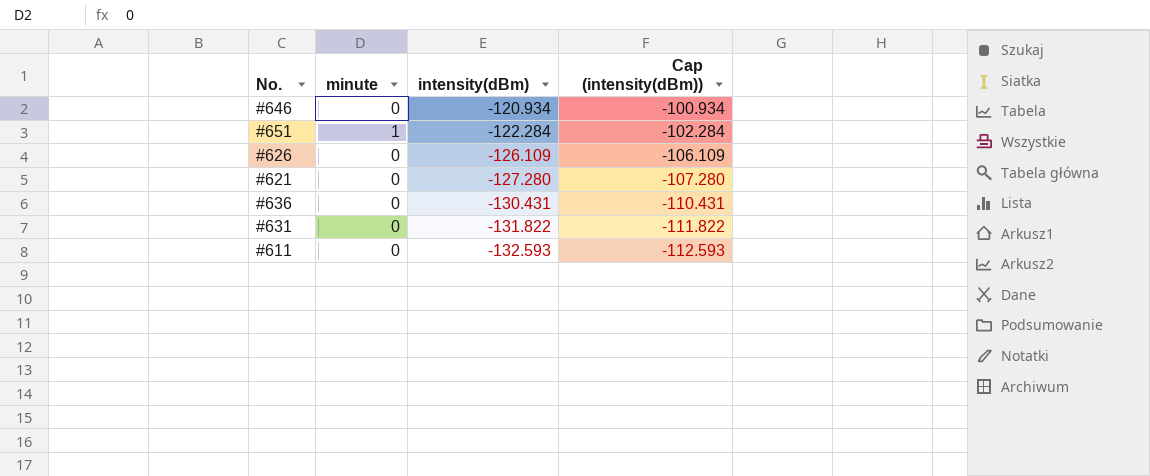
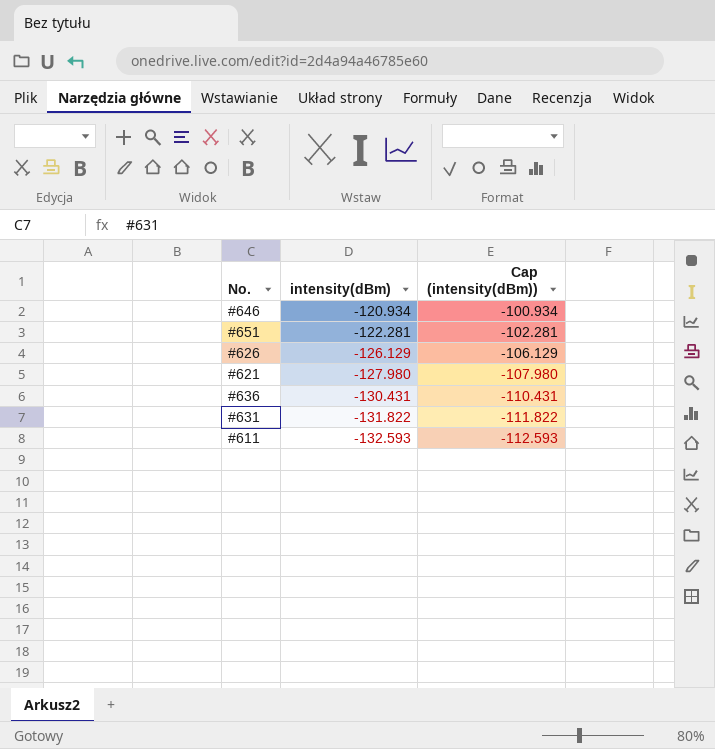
column minute | position: 2 -> none
#651 | intensity(dBm): -122.284 -> -122.281
#651 | Cap (intensity(dBm)): -102.284 -> -102.281
#626 | intensity(dBm): -126.109 -> -126.129
#626 | Cap (intensity(dBm)): -106.109 -> -106.129
#621 | intensity(dBm): -127.280 -> -127.980
#621 | Cap (intensity(dBm)): -107.280 -> -107.980

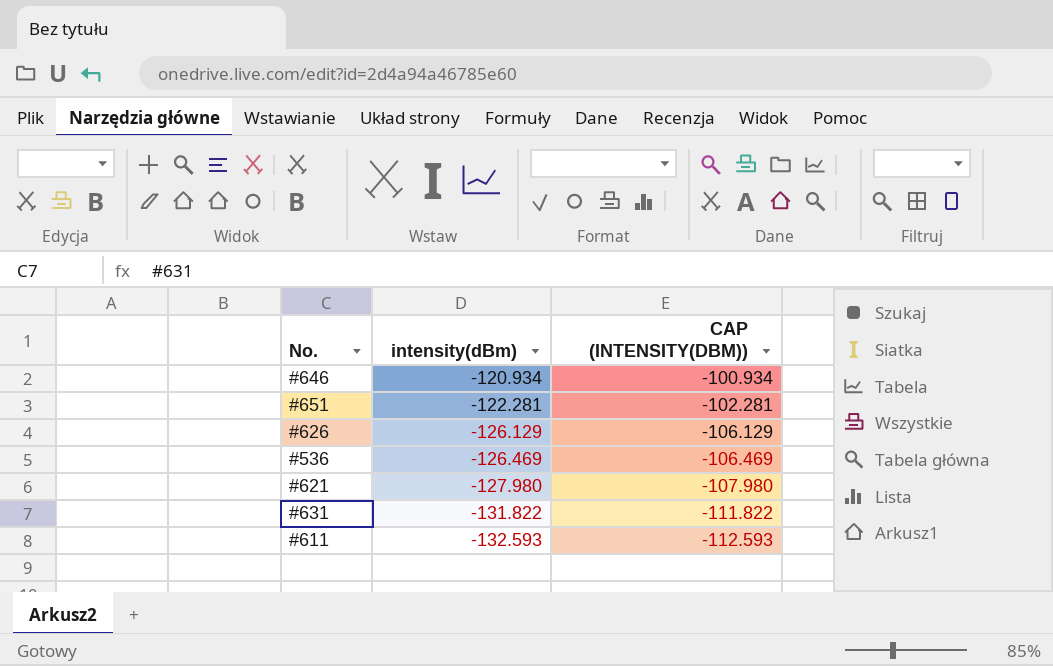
column name: Cap (intensity(dBm)) -> CAP (INTENSITY(DBM))
row #636: -130.431 | -110.431 -> none
row #536: none -> -126.469 | -106.469

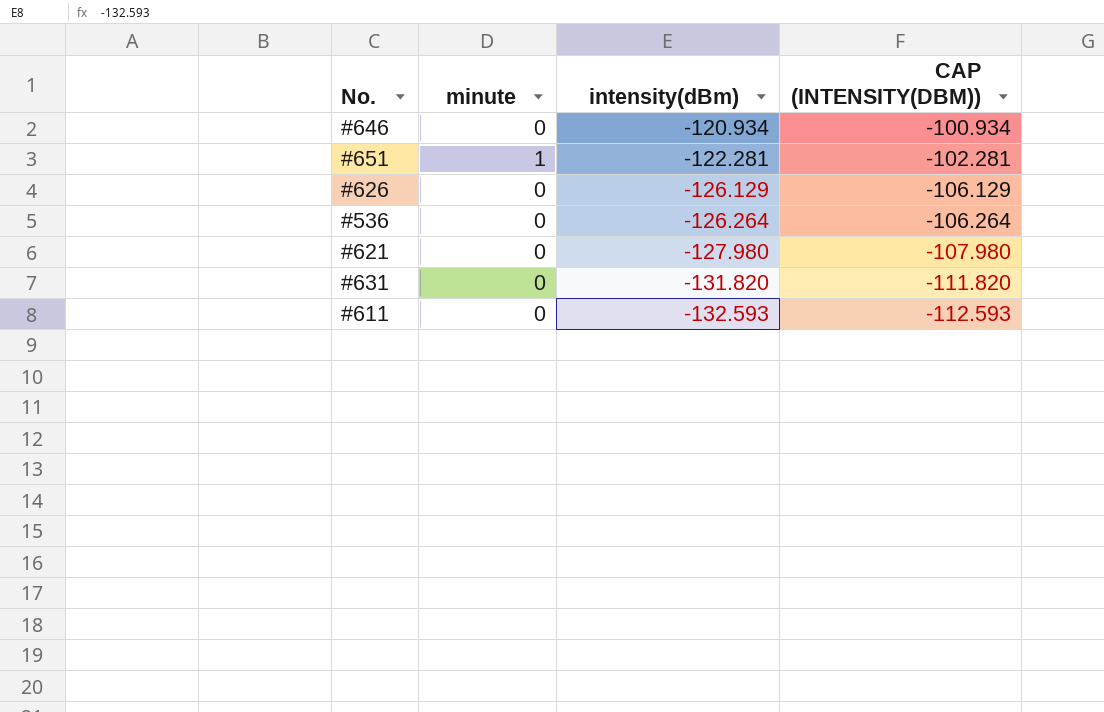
column minute | position: none -> 2
#536 | intensity(dBm): -126.469 -> -126.264
#536 | CAP (INTENSITY(DBM)): -106.469 -> -106.264
#631 | intensity(dBm): -131.822 -> -131.820
#631 | CAP (INTENSITY(DBM)): -111.822 -> -111.820

